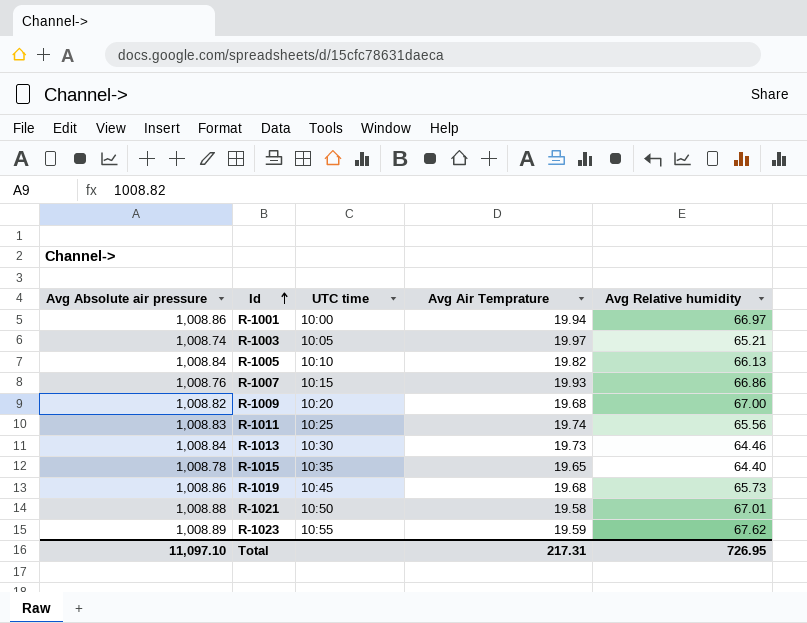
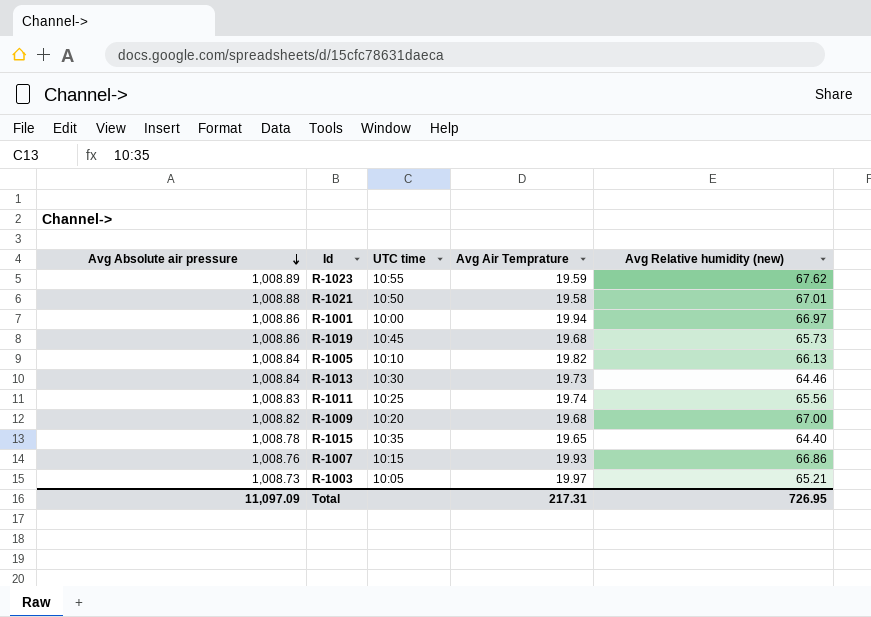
row order: Id ascending -> Avg Absolute air pressure descending
column name: Avg Relative humidity -> Avg Relative humidity (new)
R-1003 | Avg Absolute air pressure: 1,008.74 -> 1,008.73
Total | Avg Absolute air pressure: 11,097.10 -> 11,097.09

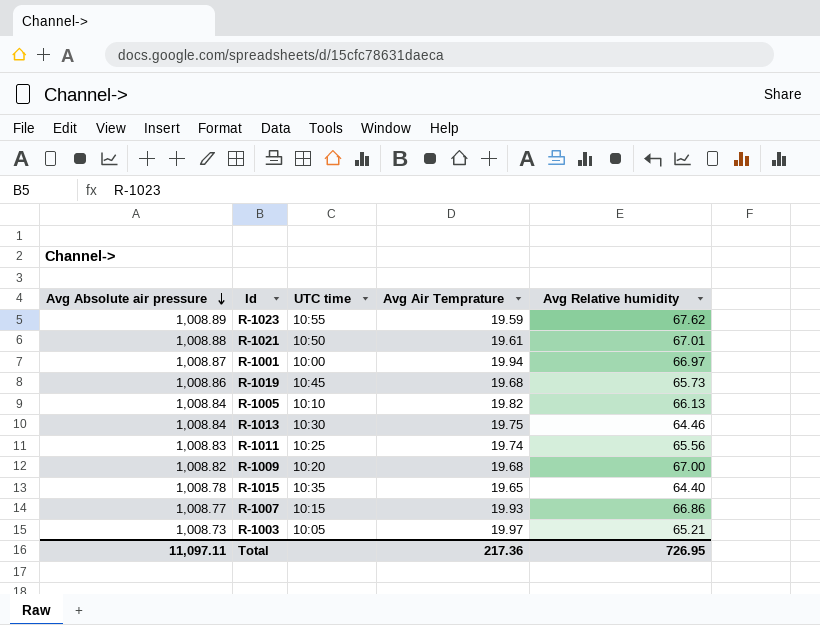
column name: Avg Relative humidity (new) -> Avg Relative humidity
R-1021 | Avg Air Temprature: 19.58 -> 19.61
R-1001 | Avg Absolute air pressure: 1,008.86 -> 1,008.87
R-1013 | Avg Air Temprature: 19.73 -> 19.75
R-1007 | Avg Absolute air pressure: 1,008.76 -> 1,008.77
Total | Avg Absolute air pressure: 11,097.09 -> 11,097.11
Total | Avg Air Temprature: 217.31 -> 217.36

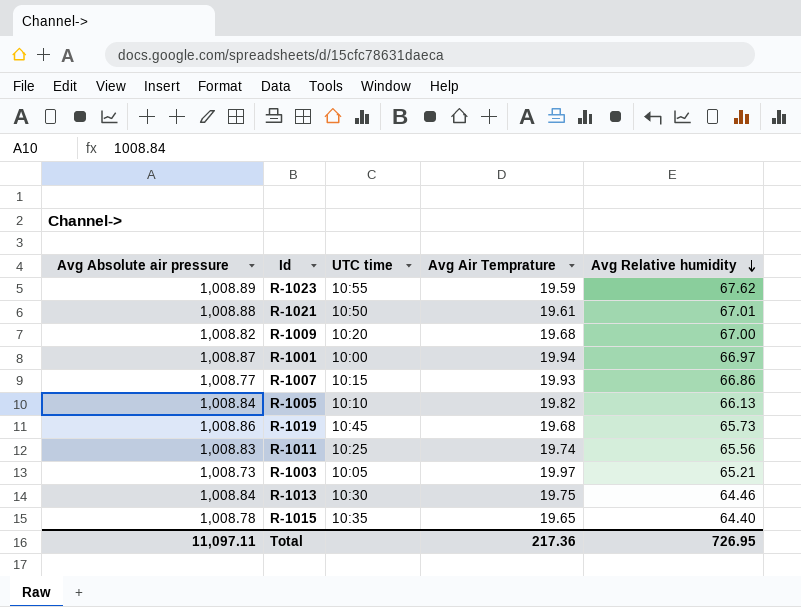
row order: Avg Absolute air pressure descending -> Avg Relative humidity descending

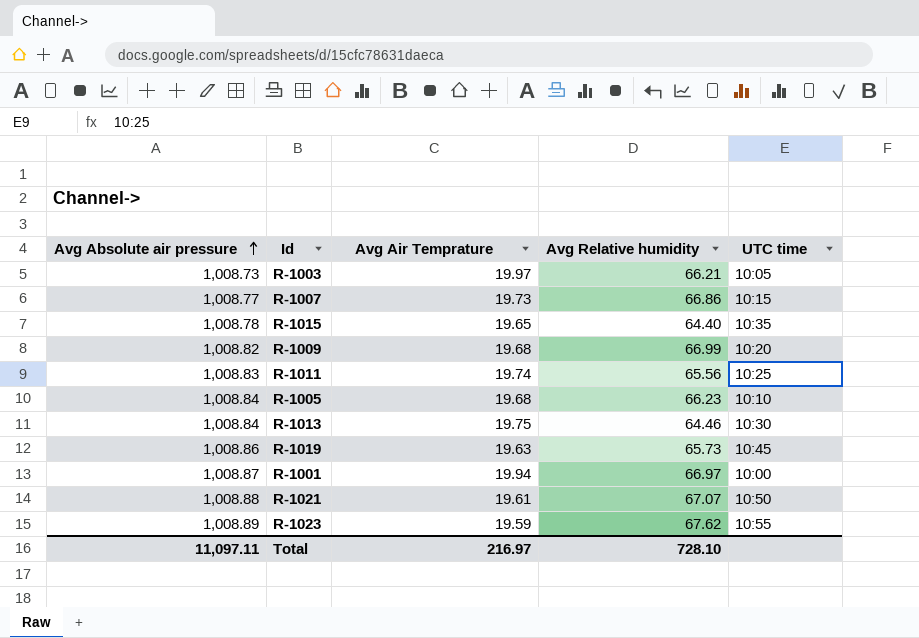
row order: Avg Relative humidity descending -> Avg Absolute air pressure ascending
column UTC time | position: 3 -> 5
R-1003 | Avg Relative humidity: 65.21 -> 66.21
R-1007 | Avg Air Temprature: 19.93 -> 19.73
R-1009 | Avg Relative humidity: 67.00 -> 66.99
R-1005 | Avg Air Temprature: 19.82 -> 19.68
R-1005 | Avg Relative humidity: 66.13 -> 66.23
R-1019 | Avg Air Temprature: 19.68 -> 19.63
R-1021 | Avg Relative humidity: 67.01 -> 67.07
Total | Avg Air Temprature: 217.36 -> 216.97
Total | Avg Relative humidity: 726.95 -> 728.10

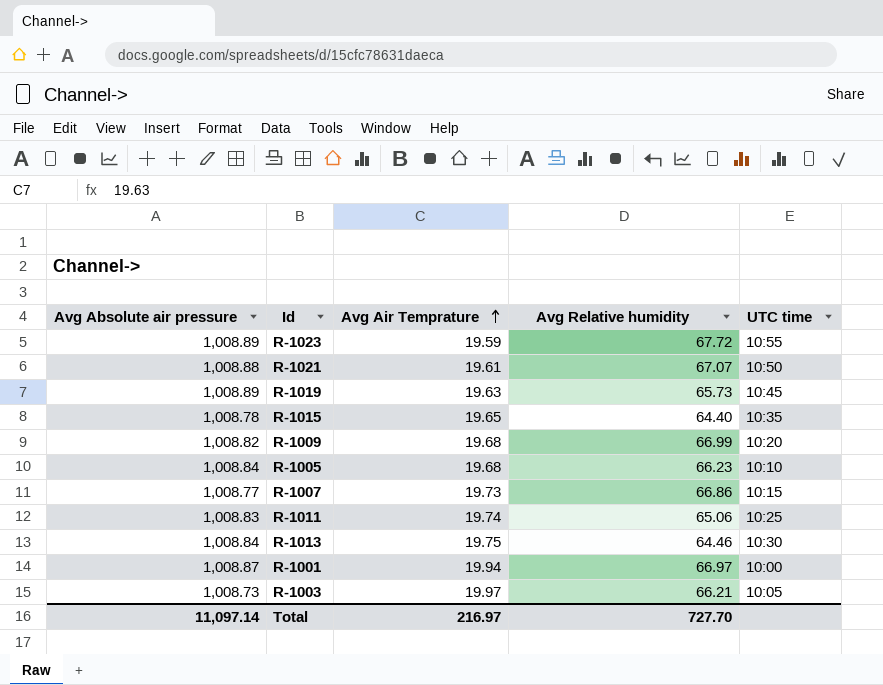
row order: Avg Absolute air pressure ascending -> Avg Air Temprature ascending
R-1023 | Avg Relative humidity: 67.62 -> 67.72
R-1019 | Avg Absolute air pressure: 1,008.86 -> 1,008.89
R-1011 | Avg Relative humidity: 65.56 -> 65.06
Total | Avg Absolute air pressure: 11,097.11 -> 11,097.14
Total | Avg Relative humidity: 728.10 -> 727.70

